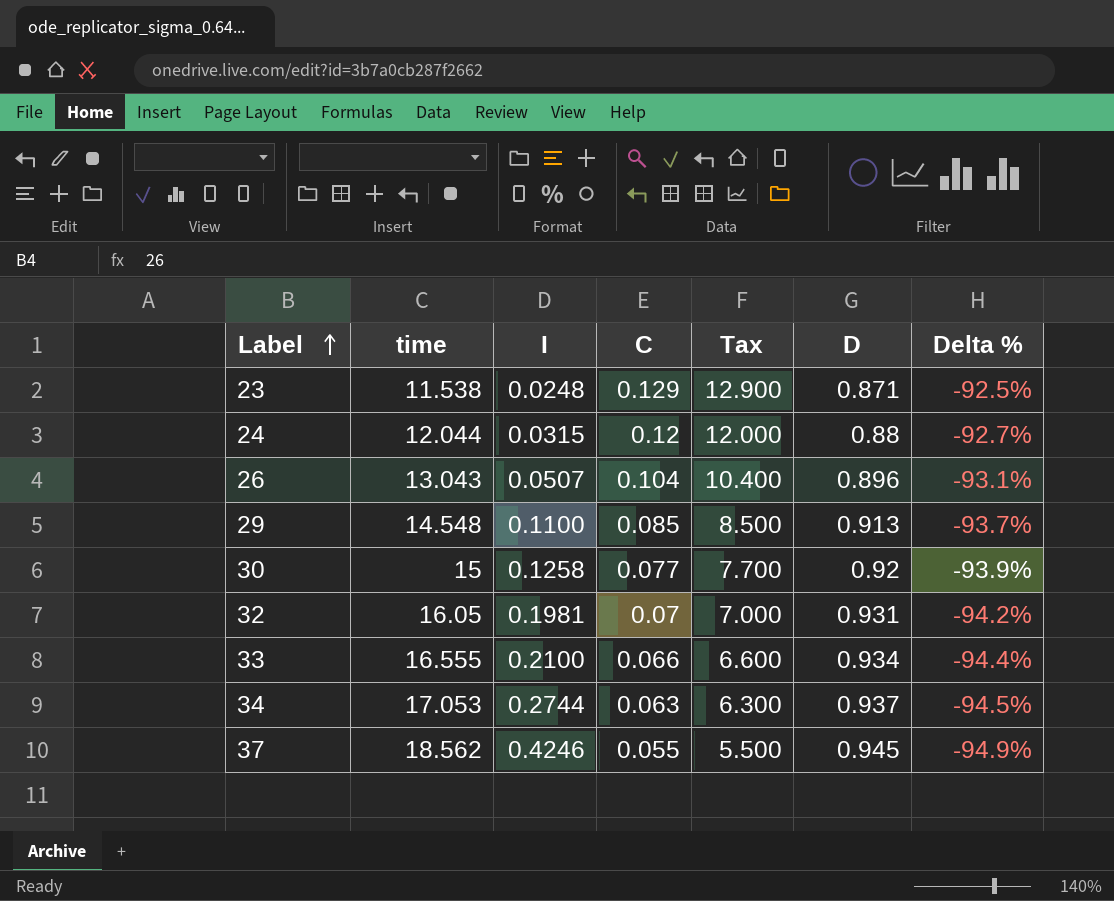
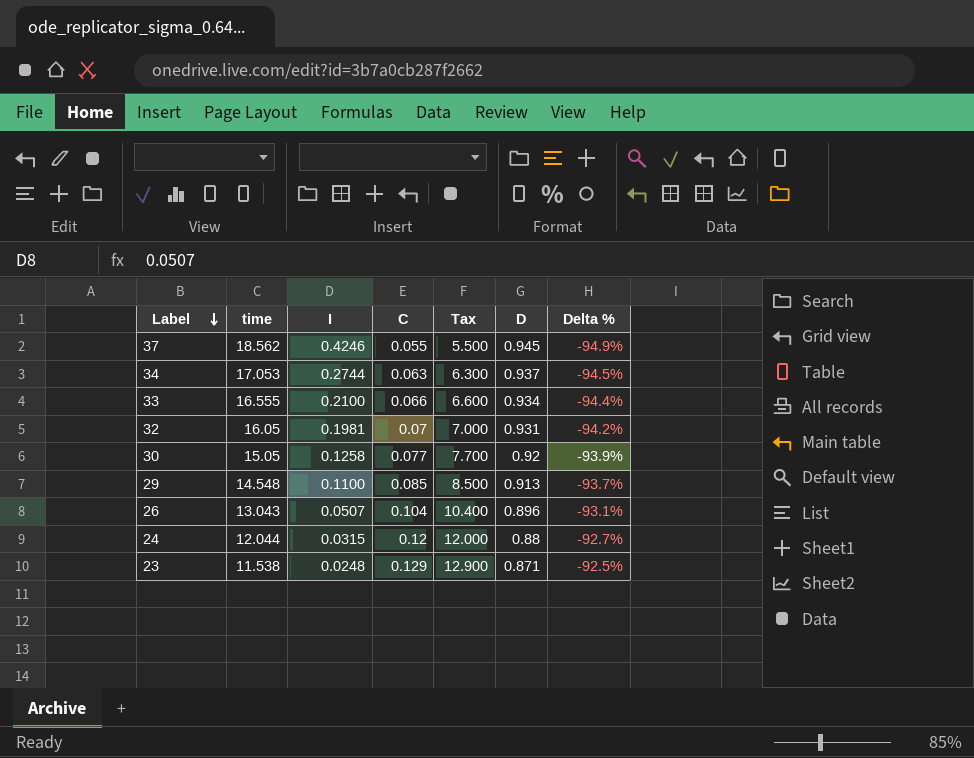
row order: Label ascending -> Label descending
30 | time: 15 -> 15.05

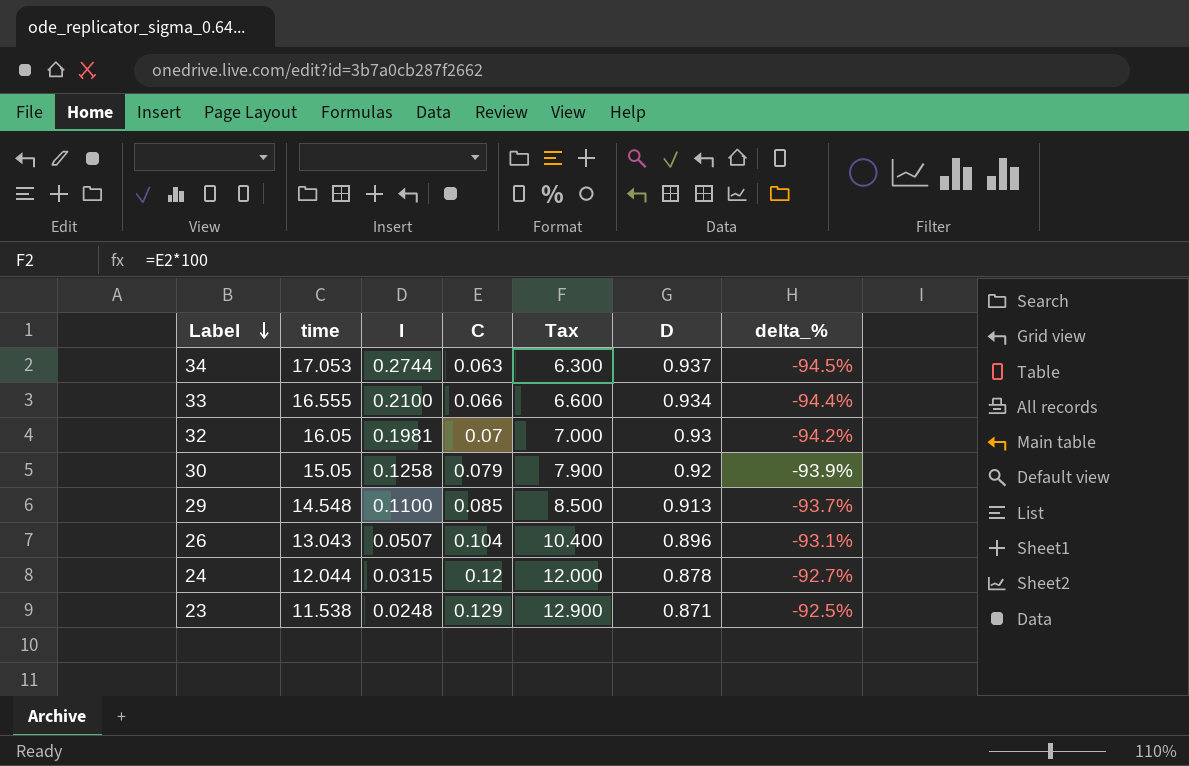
column name: Delta % -> delta_%
row 37: 18.562 | 0.4246 | 0.055 | 5.500 | 0.945 | -94.9% -> none
32 | D: 0.931 -> 0.93
30 | C: 0.077 -> 0.079
30 | Tax: 7.700 -> 7.900
24 | D: 0.88 -> 0.878

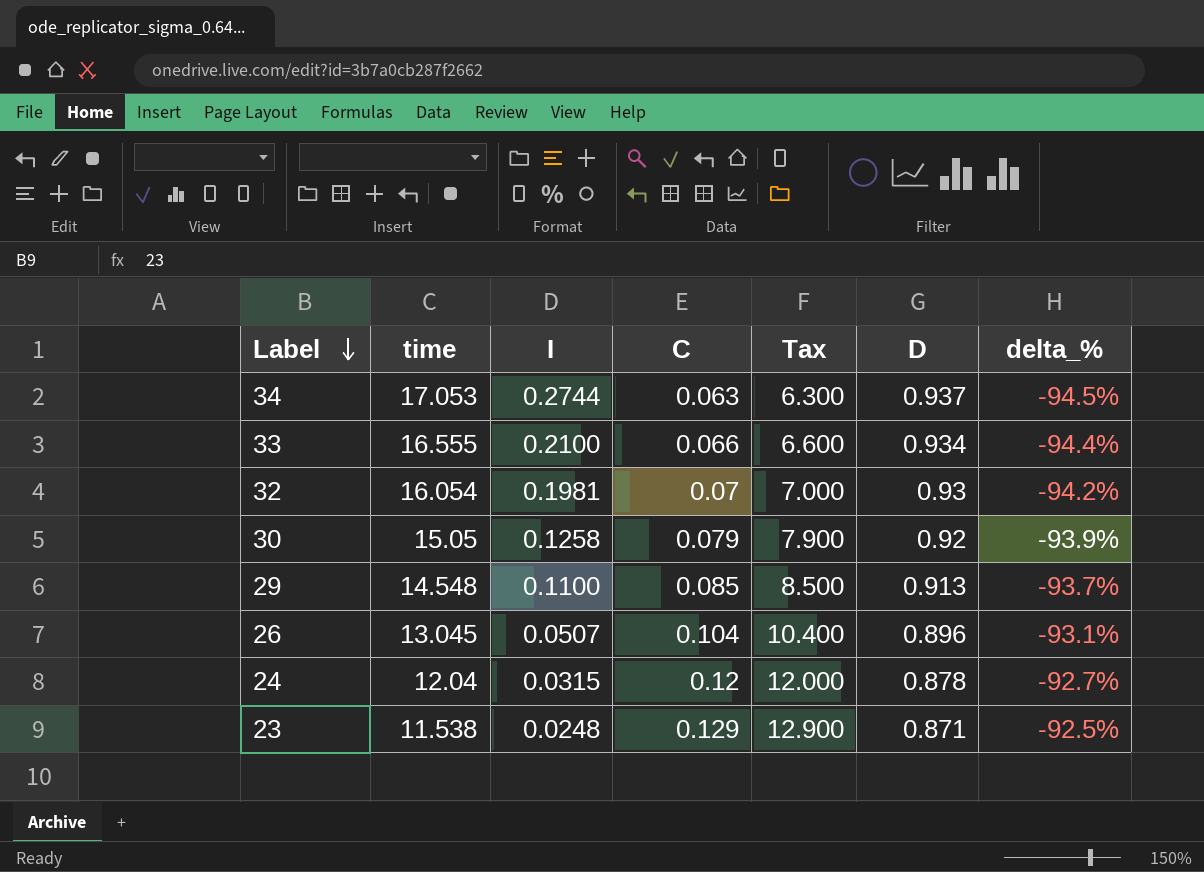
32 | time: 16.05 -> 16.054
26 | time: 13.043 -> 13.045
24 | time: 12.044 -> 12.04

